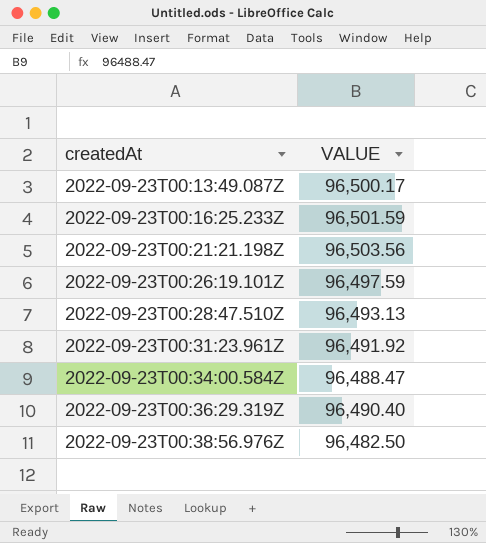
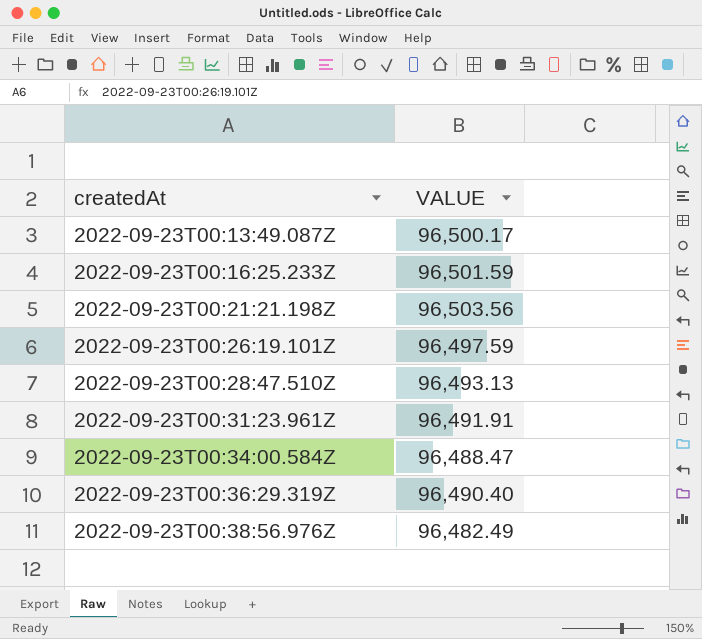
2022-09-23T00:31:23.961Z | VALUE: 96,491.92 -> 96,491.91
2022-09-23T00:38:56.976Z | VALUE: 96,482.50 -> 96,482.49

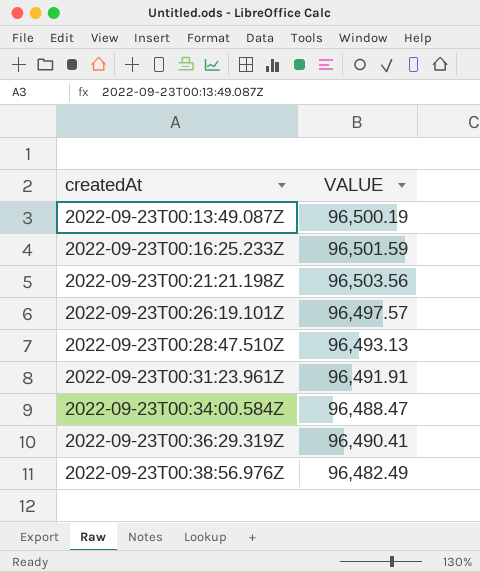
2022-09-23T00:13:49.087Z | VALUE: 96,500.17 -> 96,500.19
2022-09-23T00:26:19.101Z | VALUE: 96,497.59 -> 96,497.57
2022-09-23T00:36:29.319Z | VALUE: 96,490.40 -> 96,490.41

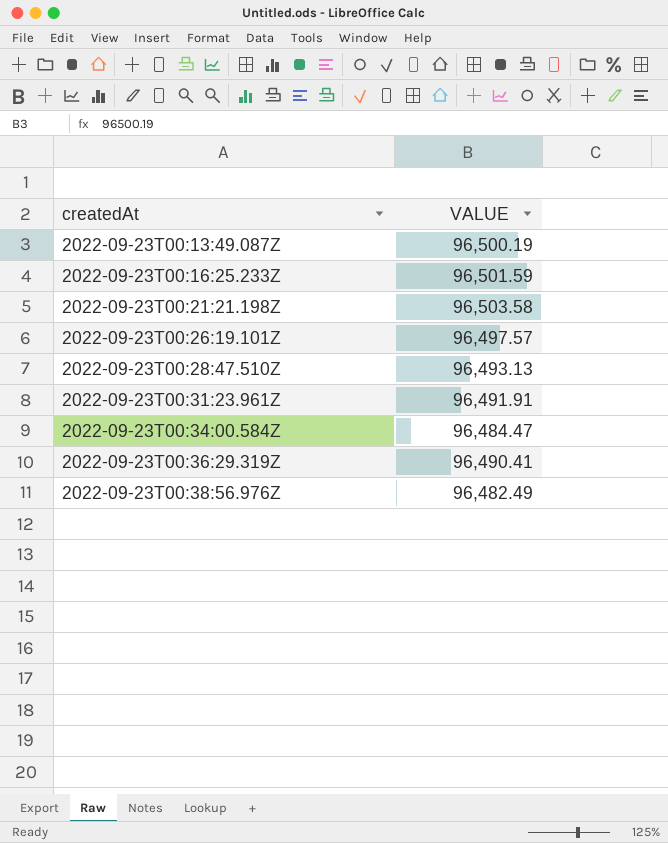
2022-09-23T00:21:21.198Z | VALUE: 96,503.56 -> 96,503.58
2022-09-23T00:34:00.584Z | VALUE: 96,488.47 -> 96,484.47

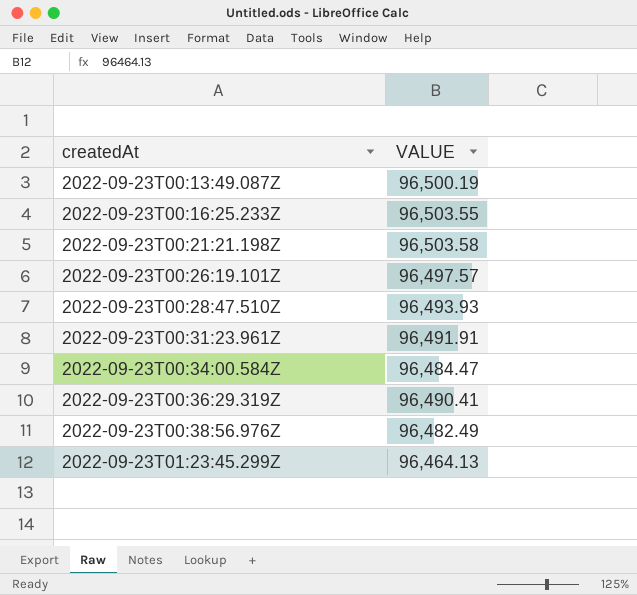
2022-09-23T00:16:25.233Z | VALUE: 96,501.59 -> 96,503.55
2022-09-23T00:28:47.510Z | VALUE: 96,493.13 -> 96,493.93
row 2022-09-23T01:23:45.299Z: none -> 96,464.13

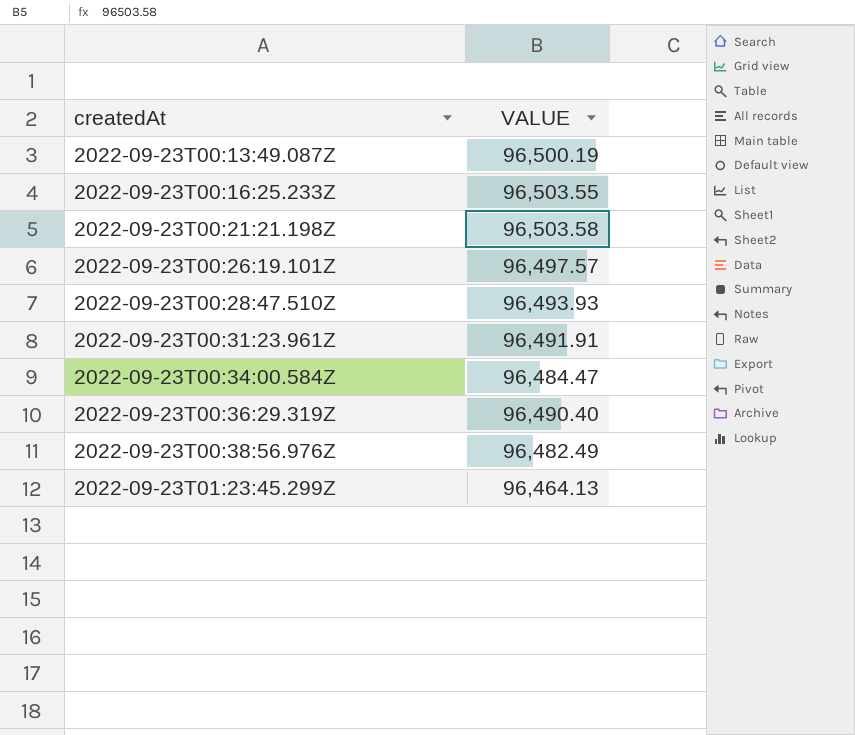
2022-09-23T00:36:29.319Z | VALUE: 96,490.41 -> 96,490.40

